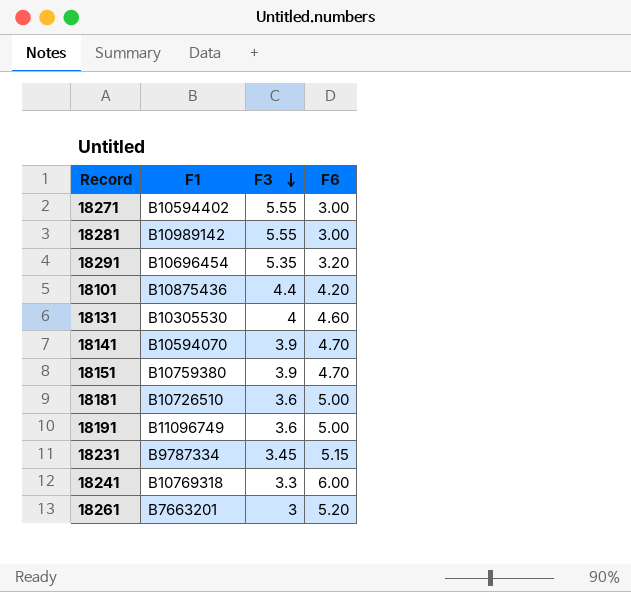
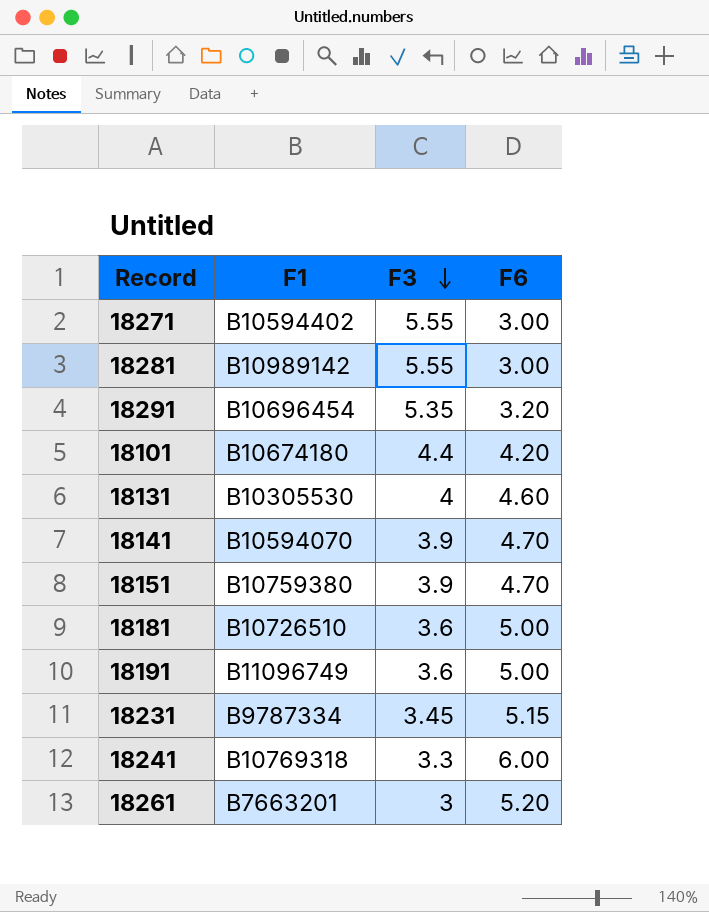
18101 | F1: B10875436 -> B10674180

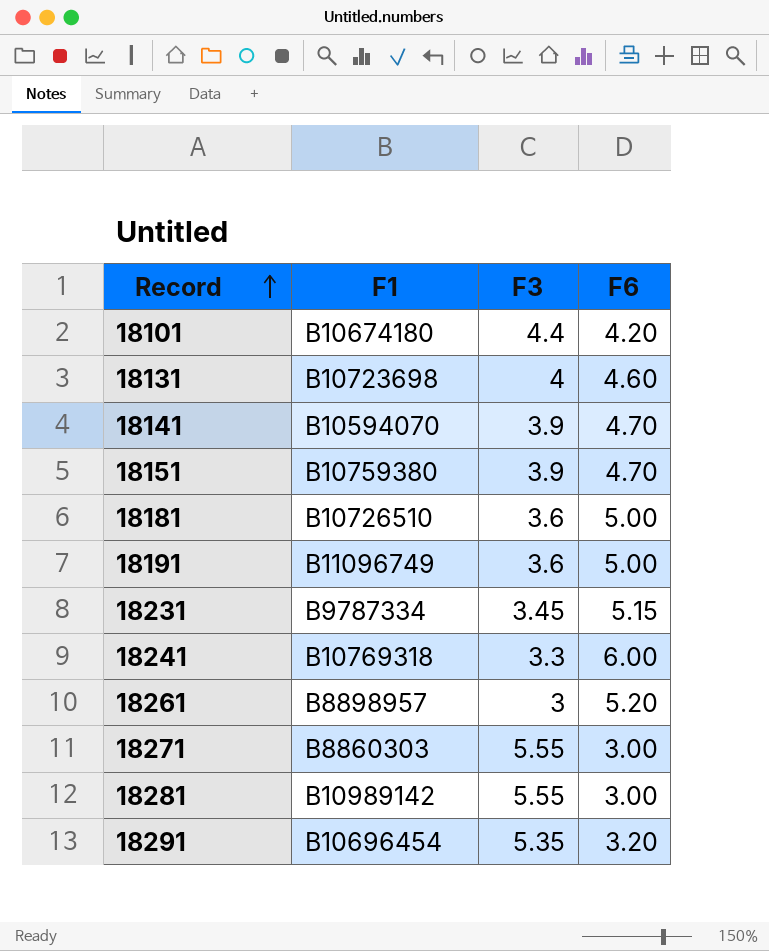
row order: F3 descending -> Record ascending
18131 | F1: B10305530 -> B10723698
18261 | F1: B7663201 -> B8898957
18271 | F1: B10594402 -> B8860303

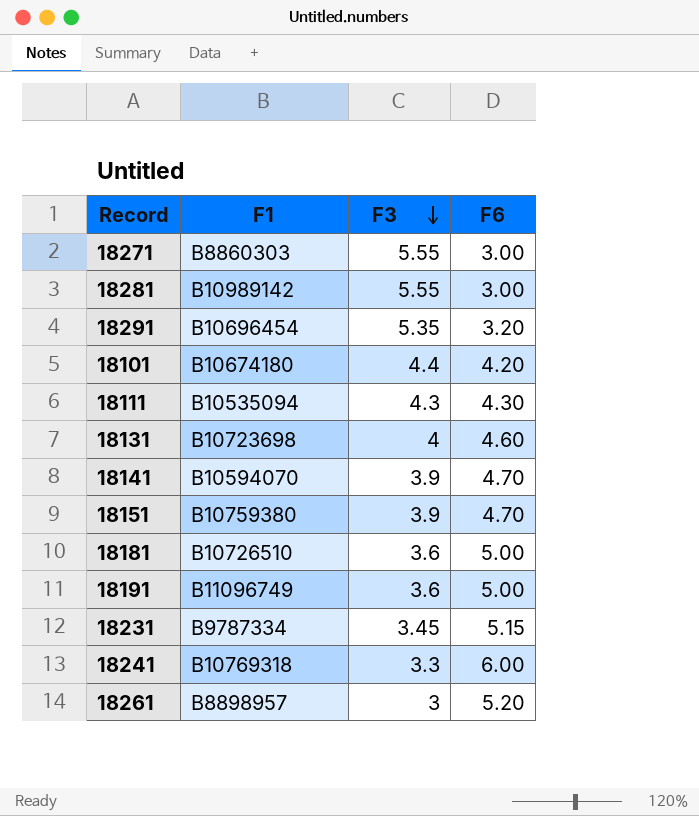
row order: Record ascending -> F3 descending
row 18111: none -> B10535094 | 4.3 | 4.30

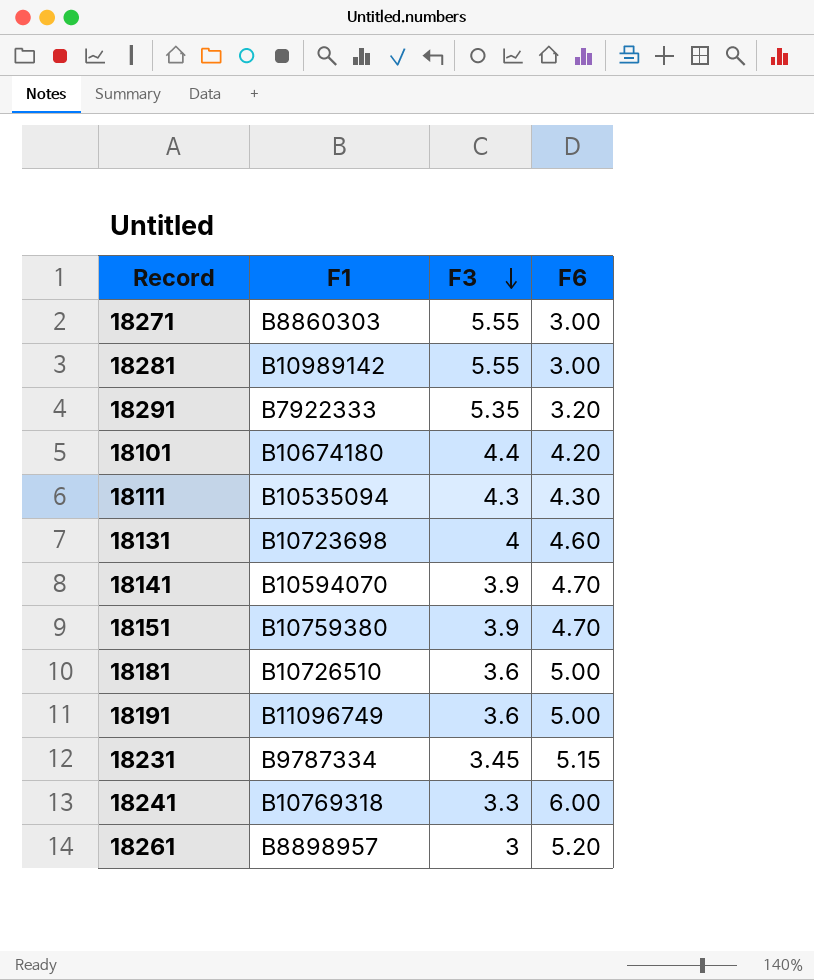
18291 | F1: B10696454 -> B7922333

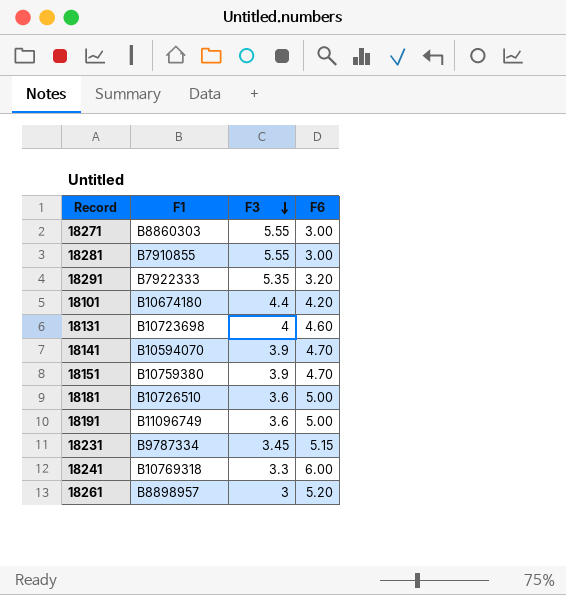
row 18111: B10535094 | 4.3 | 4.30 -> none
18281 | F1: B10989142 -> B7910855

